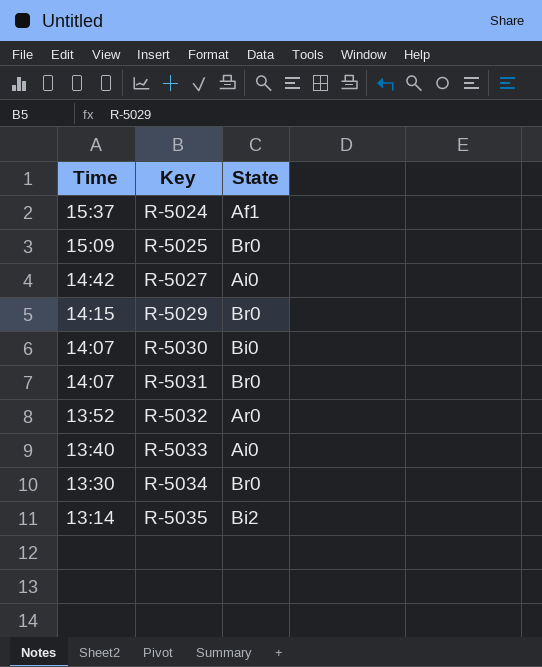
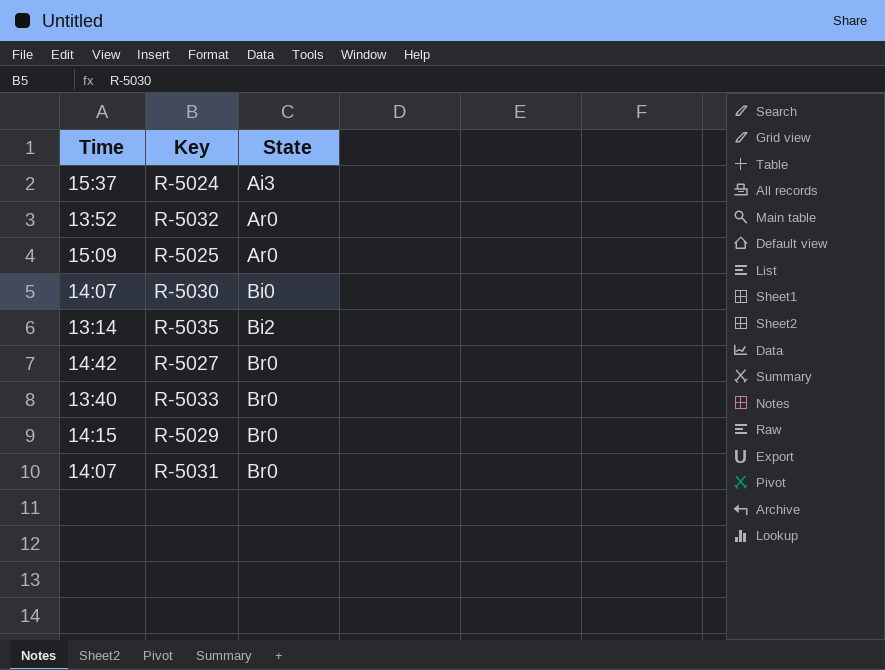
row order: Time descending -> State ascending
row R-5034: 13:30 | Br0 -> none
R-5024 | State: Af1 -> Ai3
R-5025 | State: Br0 -> Ar0
R-5027 | State: Ai0 -> Br0
R-5033 | State: Ai0 -> Br0

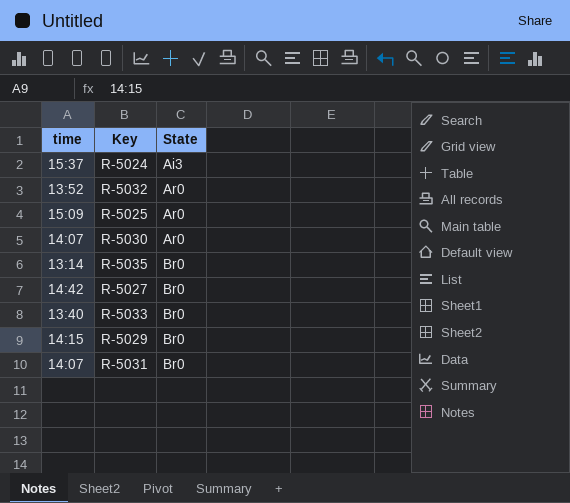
column name: Time -> time
R-5030 | State: Bi0 -> Ar0
R-5035 | State: Bi2 -> Br0

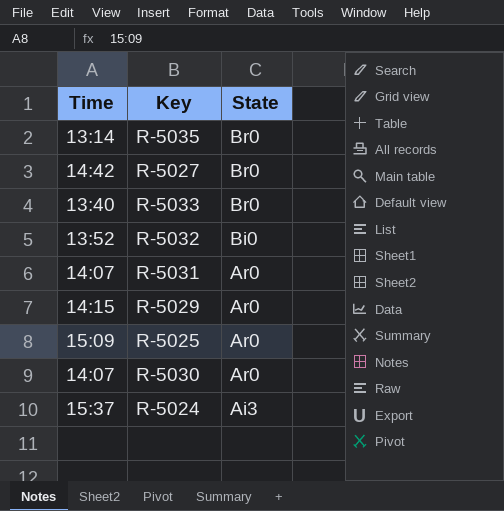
row order: State ascending -> State descending
column name: time -> Time
R-5032 | State: Ar0 -> Bi0
R-5031 | State: Br0 -> Ar0
R-5029 | State: Br0 -> Ar0

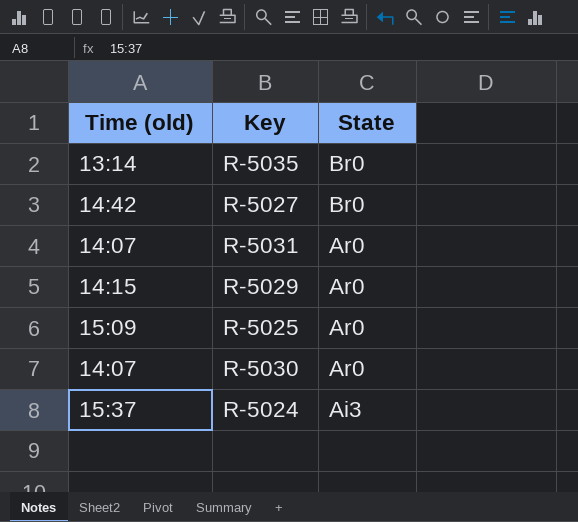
column name: Time -> Time (old)
row R-5033: 13:40 | Br0 -> none
row R-5032: 13:52 | Bi0 -> none

